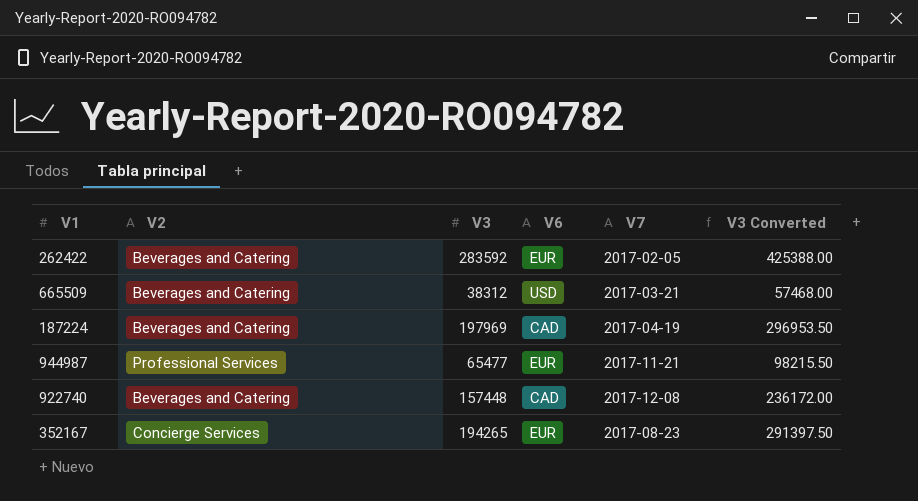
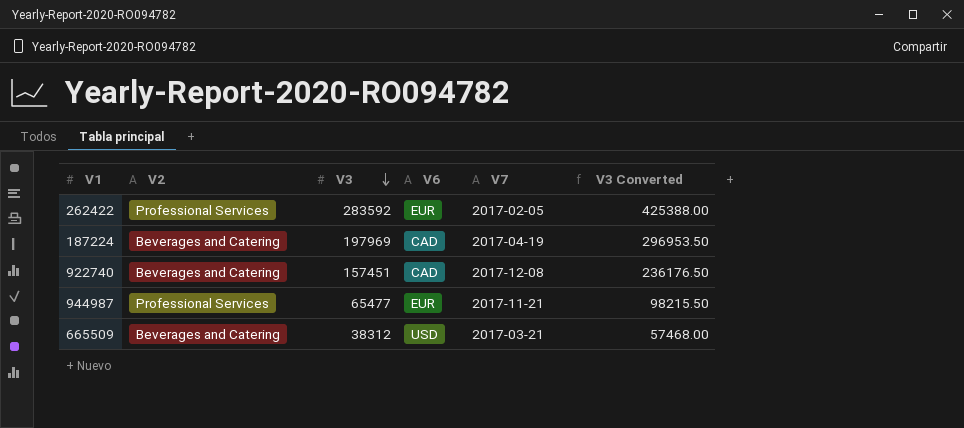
row order: none -> V3 descending
row 352167: Concierge Services | 194265 | EUR | 2017-08-23 | 291397.50 -> none
262422 | V2: Beverages and Catering -> Professional Services
922740 | V3: 157448 -> 157451
922740 | V3 Converted: 236172.00 -> 236176.50

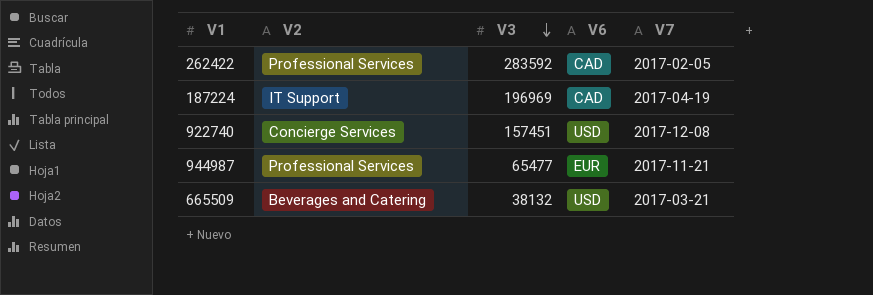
column V3 Converted | formula: [V3] * 1.5 -> none
262422 | V6: EUR -> CAD
187224 | V2: Beverages and Catering -> IT Support
187224 | V3: 197969 -> 196969
922740 | V2: Beverages and Catering -> Concierge Services
922740 | V6: CAD -> USD
665509 | V3: 38312 -> 38132

